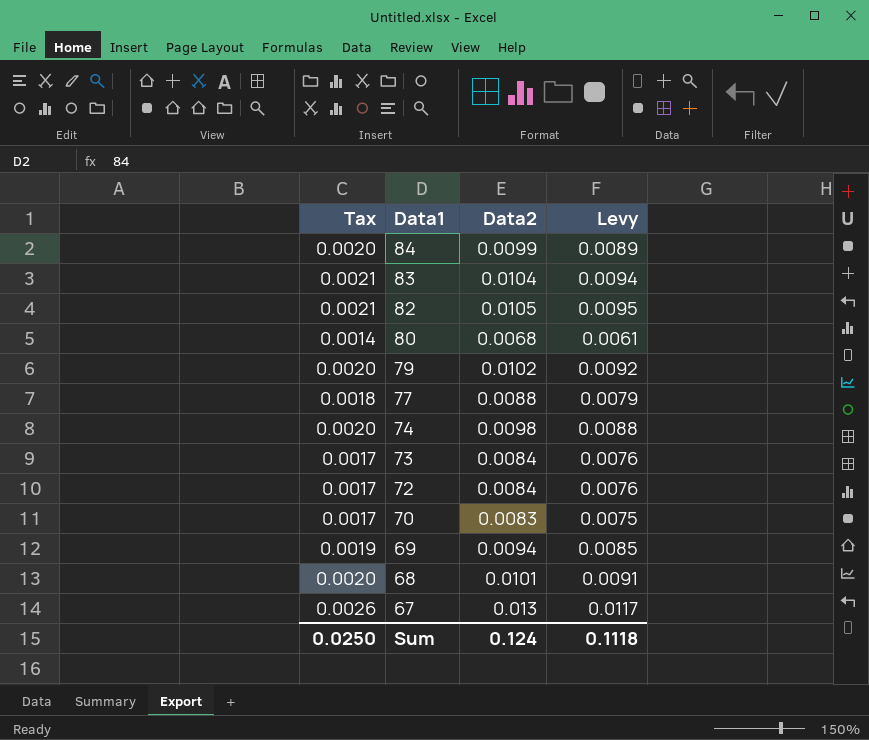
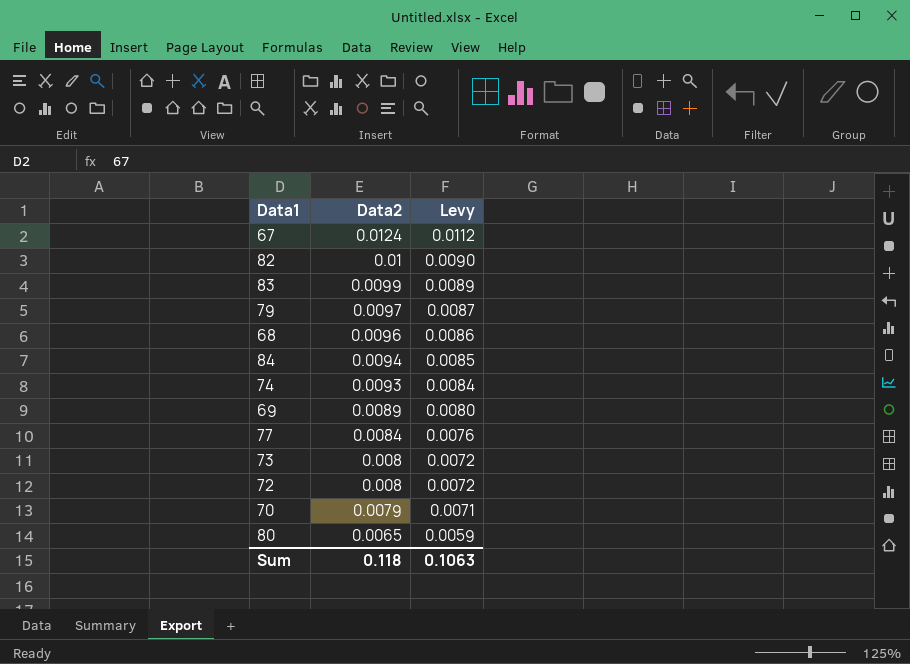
row order: Data1 descending -> Data2 descending
column Tax | formula: [Data2] * 0.2 -> none
67 | Data2: 0.013 -> 0.0124
67 | Levy: 0.0117 -> 0.0112
82 | Data2: 0.0105 -> 0.01
82 | Levy: 0.0095 -> 0.0090
83 | Data2: 0.0104 -> 0.0099
83 | Levy: 0.0094 -> 0.0089
79 | Data2: 0.0102 -> 0.0097
79 | Levy: 0.0092 -> 0.0087
68 | Data2: 0.0101 -> 0.0096
68 | Levy: 0.0091 -> 0.0086
84 | Data2: 0.0099 -> 0.0094
84 | Levy: 0.0089 -> 0.0085
74 | Data2: 0.0098 -> 0.0093
74 | Levy: 0.0088 -> 0.0084
69 | Data2: 0.0094 -> 0.0089
69 | Levy: 0.0085 -> 0.0080
77 | Data2: 0.0088 -> 0.0084
77 | Levy: 0.0079 -> 0.0076
73 | Data2: 0.0084 -> 0.008
73 | Levy: 0.0076 -> 0.0072
72 | Data2: 0.0084 -> 0.008
72 | Levy: 0.0076 -> 0.0072
70 | Data2: 0.0083 -> 0.0079
70 | Levy: 0.0075 -> 0.0071
80 | Data2: 0.0068 -> 0.0065
80 | Levy: 0.0061 -> 0.0059
Sum | Data2: 0.124 -> 0.118
Sum | Levy: 0.1118 -> 0.1063

